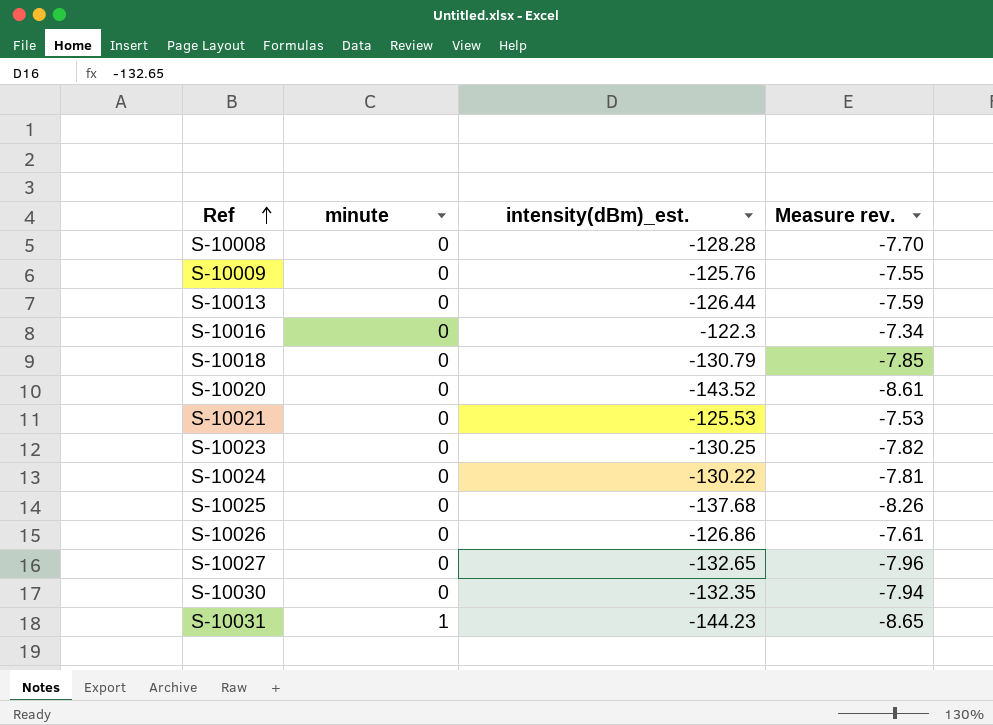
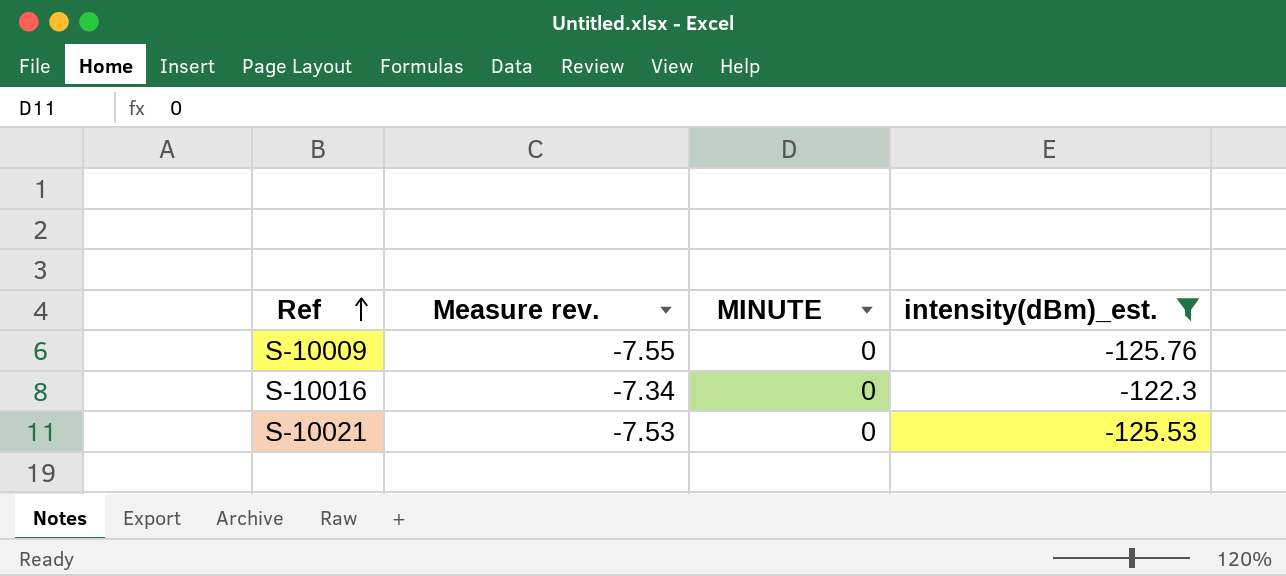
filter: none -> intensity(dBm)_est. >= -125.76
column Measure rev. | position: 4 -> 2
column name: minute -> MINUTE

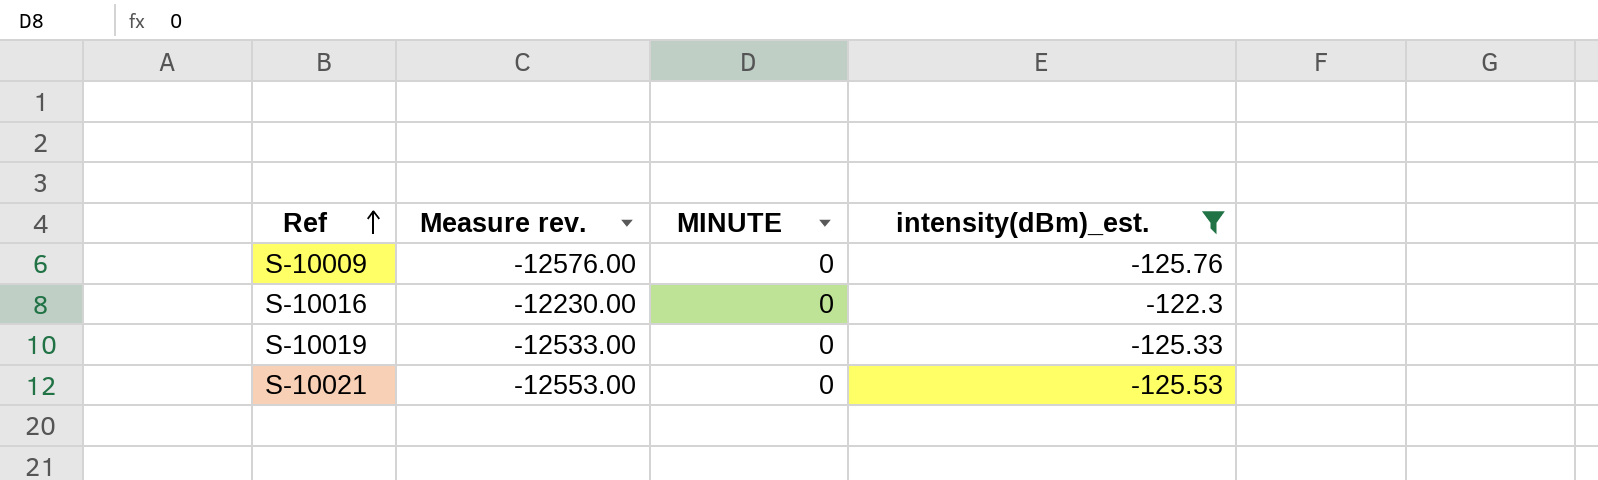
column Measure rev. | formula: [intensity(dBm)_est.] * 0.06 -> [intensity(dBm)_est.] * 100
row S-10019: none -> -12533.00 | 0 | -125.33

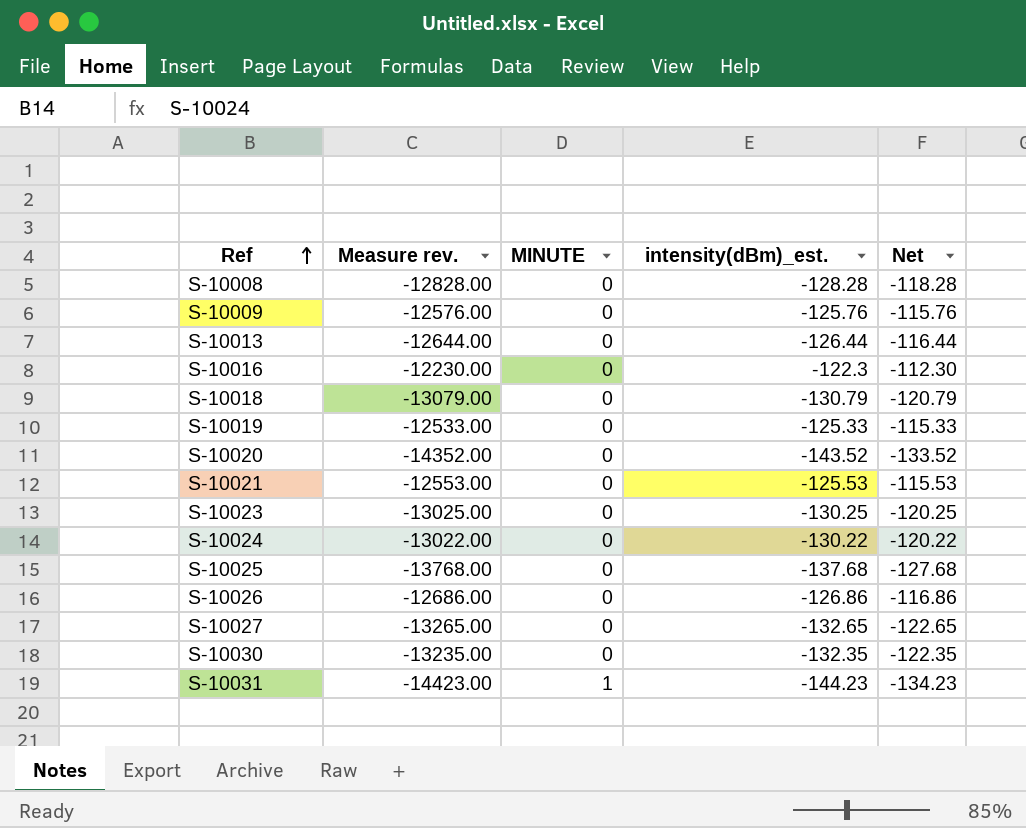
filter: intensity(dBm)_est. >= -125.76 -> none
column Net | formula: none -> [intensity(dBm)_est.] + 10

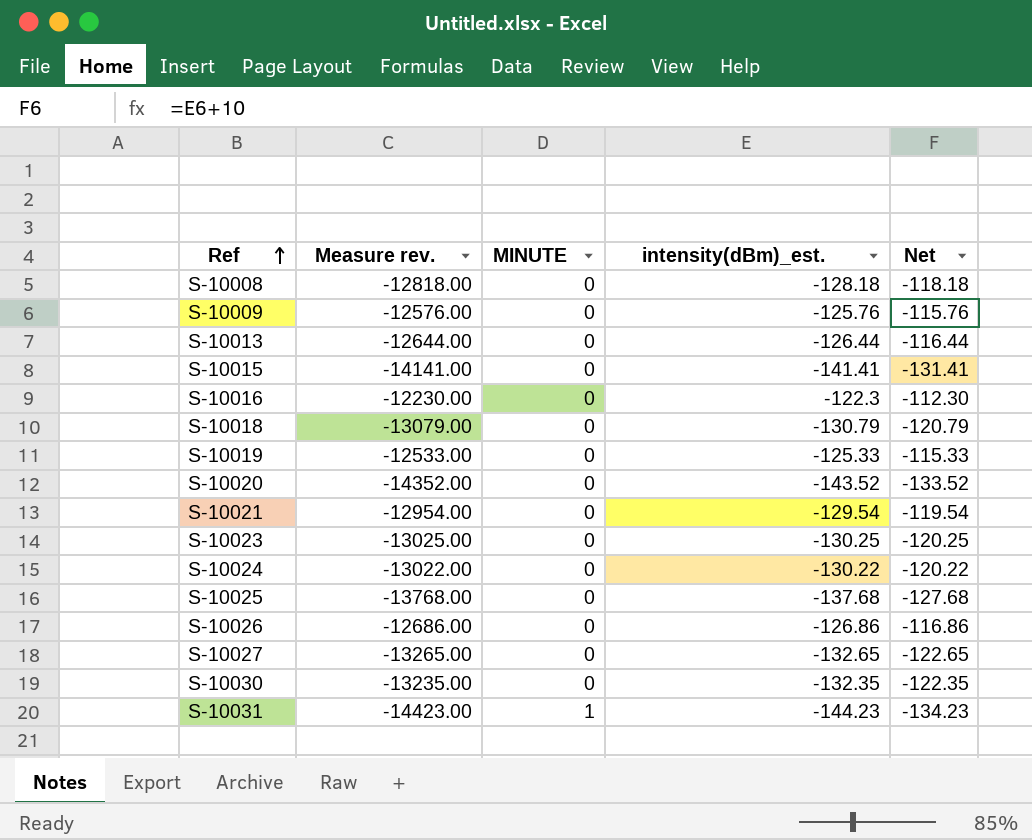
S-10008 | Measure rev.: -12828.00 -> -12818.00
S-10008 | intensity(dBm)_est.: -128.28 -> -128.18
S-10008 | Net: -118.28 -> -118.18
row S-10015: none -> -14141.00 | 0 | -141.41 | -131.41
S-10021 | Measure rev.: -12553.00 -> -12954.00
S-10021 | intensity(dBm)_est.: -125.53 -> -129.54
S-10021 | Net: -115.53 -> -119.54

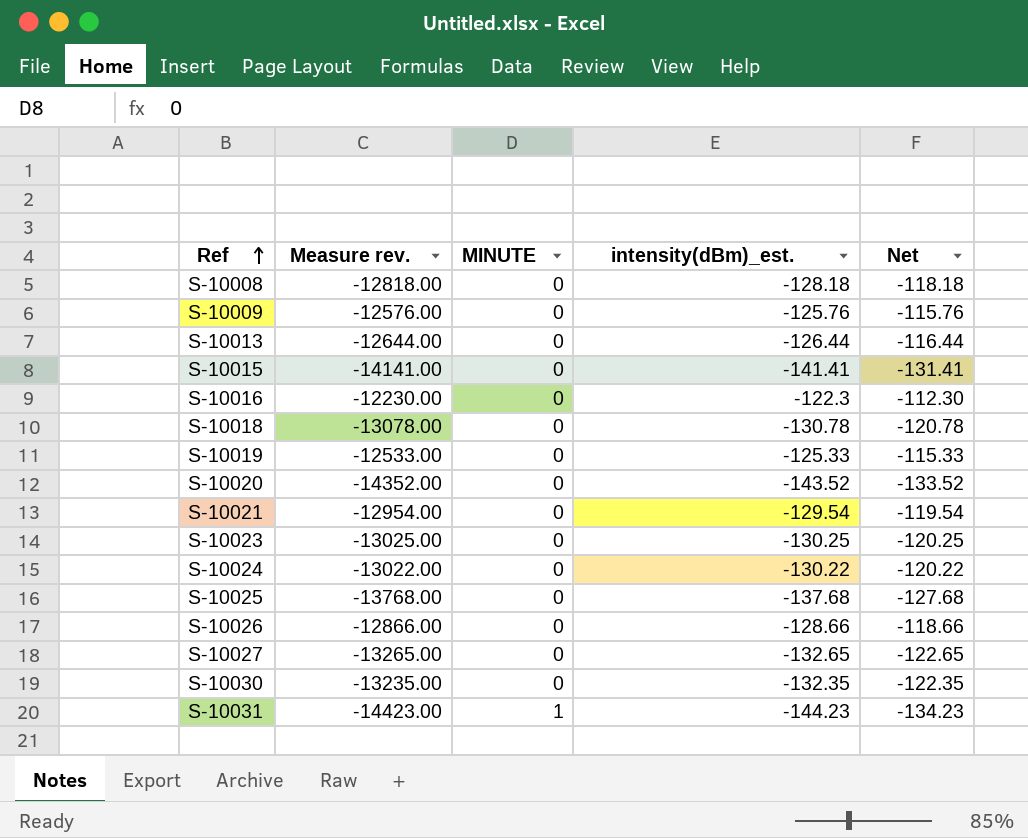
S-10018 | Measure rev.: -13079.00 -> -13078.00
S-10018 | intensity(dBm)_est.: -130.79 -> -130.78
S-10018 | Net: -120.79 -> -120.78
S-10026 | Measure rev.: -12686.00 -> -12866.00
S-10026 | intensity(dBm)_est.: -126.86 -> -128.66
S-10026 | Net: -116.86 -> -118.66

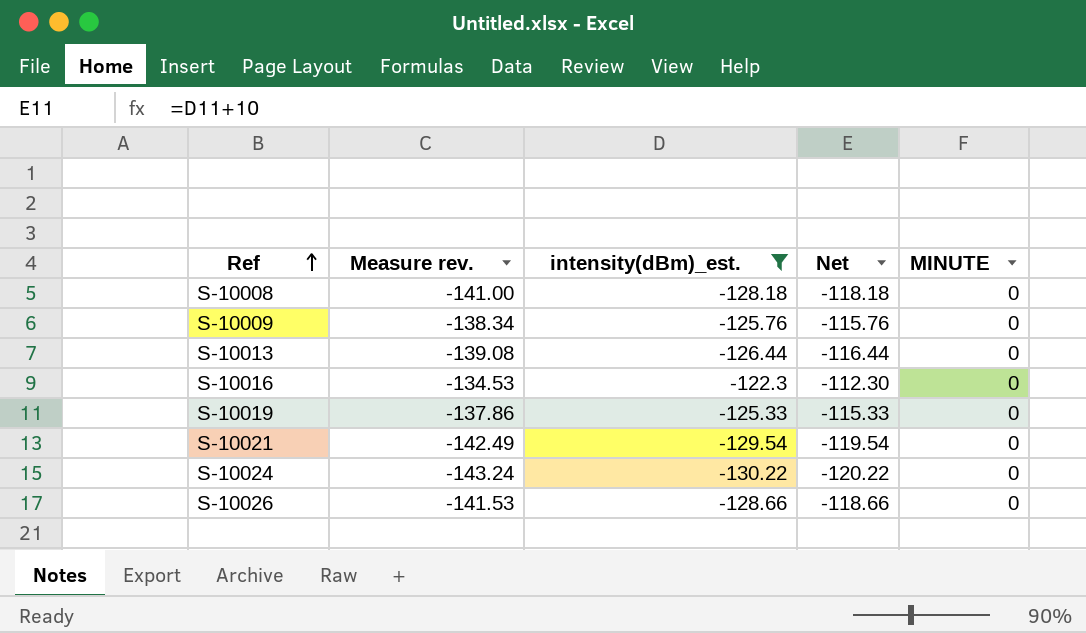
filter: none -> intensity(dBm)_est. >= -130.22
column Measure rev. | formula: [intensity(dBm)_est.] * 100 -> [intensity(dBm)_est.] * 1.1
column MINUTE | position: 3 -> 5

